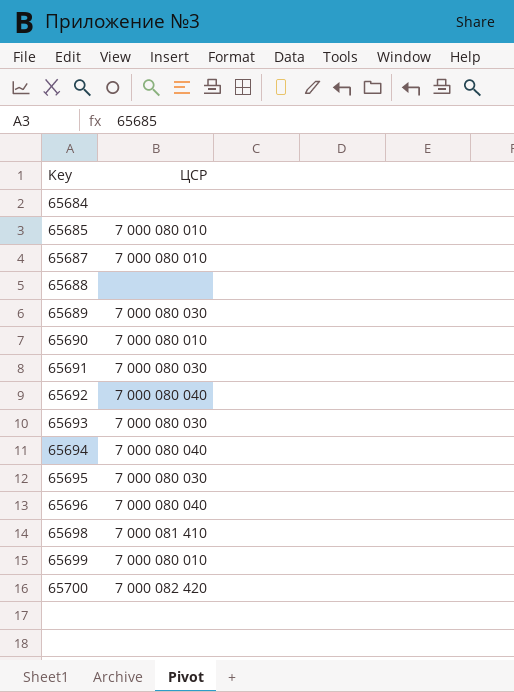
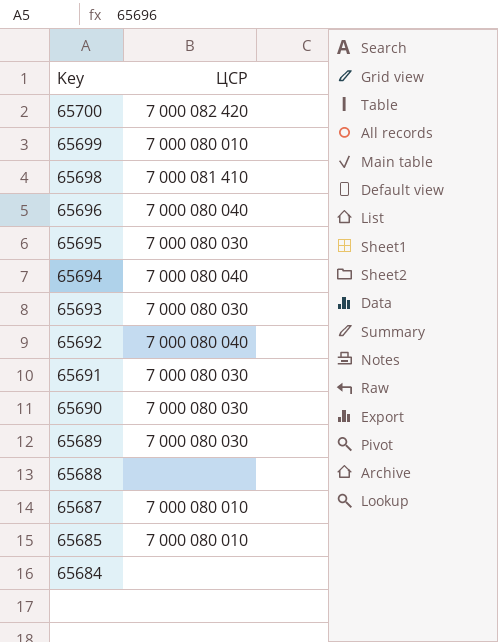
row order: Key ascending -> Key descending
65690 | ЦСР: 7 000 080 010 -> 7 000 080 030

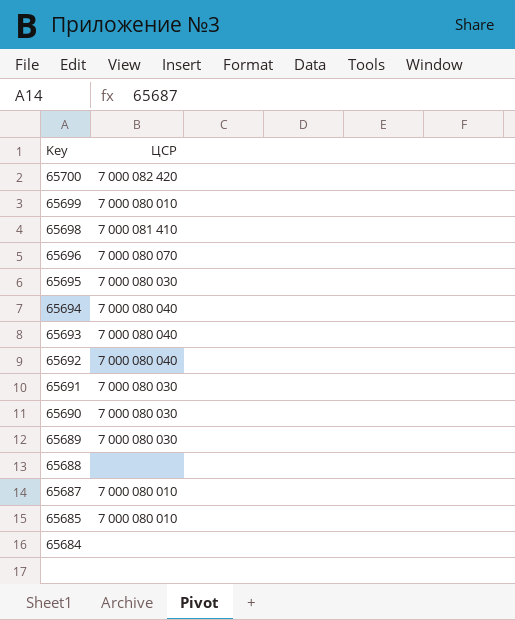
65696 | ЦСР: 7 000 080 040 -> 7 000 080 070
65693 | ЦСР: 7 000 080 030 -> 7 000 080 040

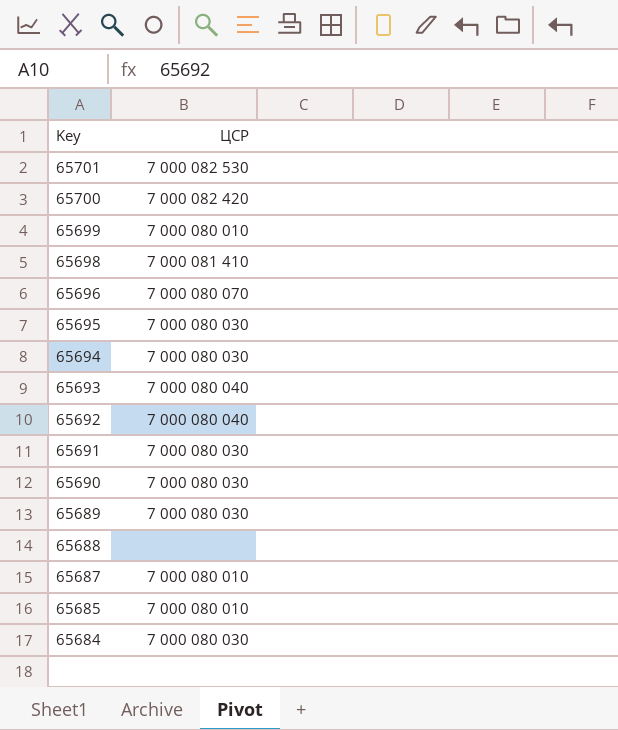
row 65701: none -> 7 000 082 530
65694 | ЦСР: 7 000 080 040 -> 7 000 080 030
65684 | ЦСР: none -> 7 000 080 030

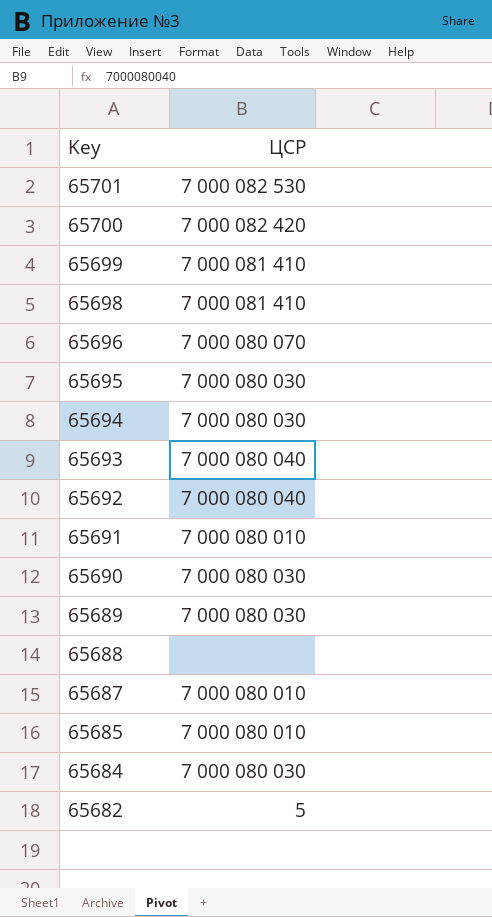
65699 | ЦСР: 7 000 080 010 -> 7 000 081 410
65691 | ЦСР: 7 000 080 030 -> 7 000 080 010
row 65682: none -> 5

